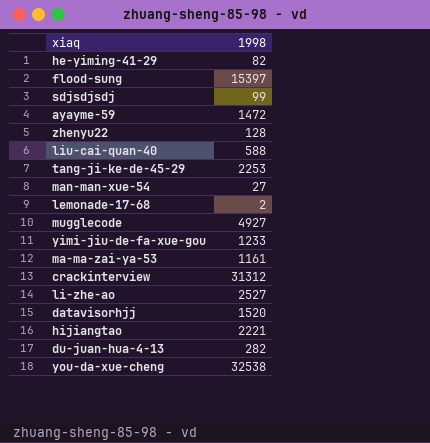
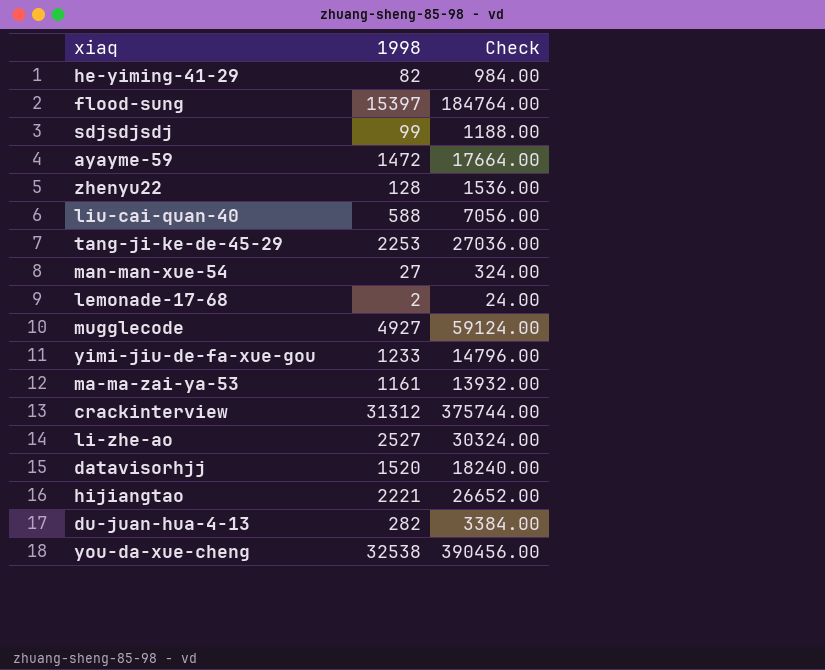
column Check | formula: none -> [1998] * 12

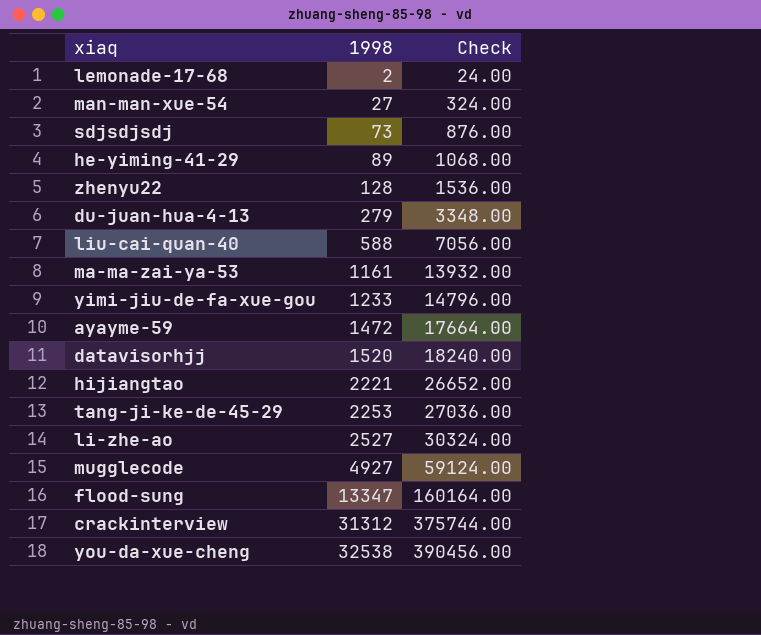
row order: none -> 1998 ascending
sdjsdjsdj | 1998: 99 -> 73
sdjsdjsdj | Check: 1188.00 -> 876.00
he-yiming-41-29 | 1998: 82 -> 89
he-yiming-41-29 | Check: 984.00 -> 1068.00
du-juan-hua-4-13 | 1998: 282 -> 279
du-juan-hua-4-13 | Check: 3384.00 -> 3348.00
flood-sung | 1998: 15397 -> 13347
flood-sung | Check: 184764.00 -> 160164.00

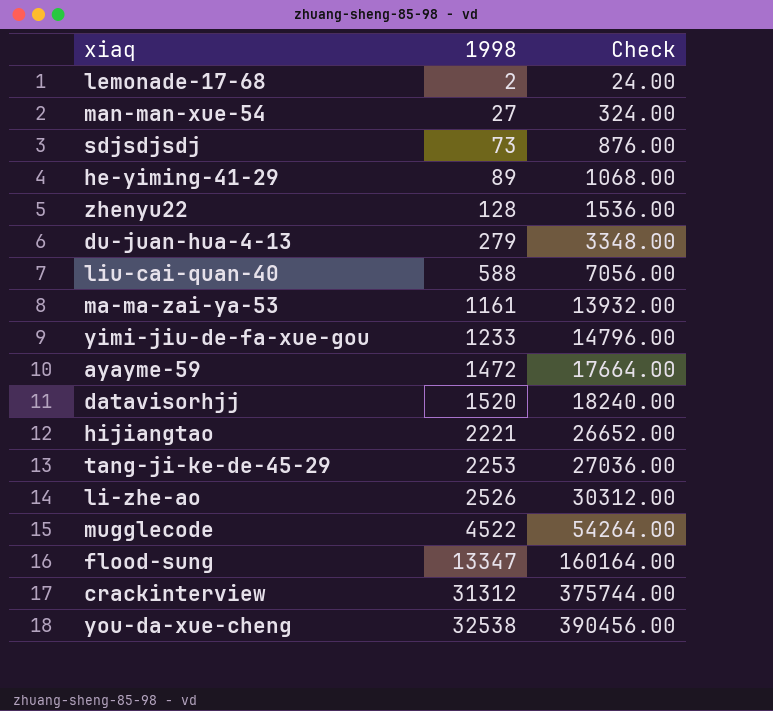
li-zhe-ao | 1998: 2527 -> 2526
li-zhe-ao | Check: 30324.00 -> 30312.00
mugglecode | 1998: 4927 -> 4522
mugglecode | Check: 59124.00 -> 54264.00

